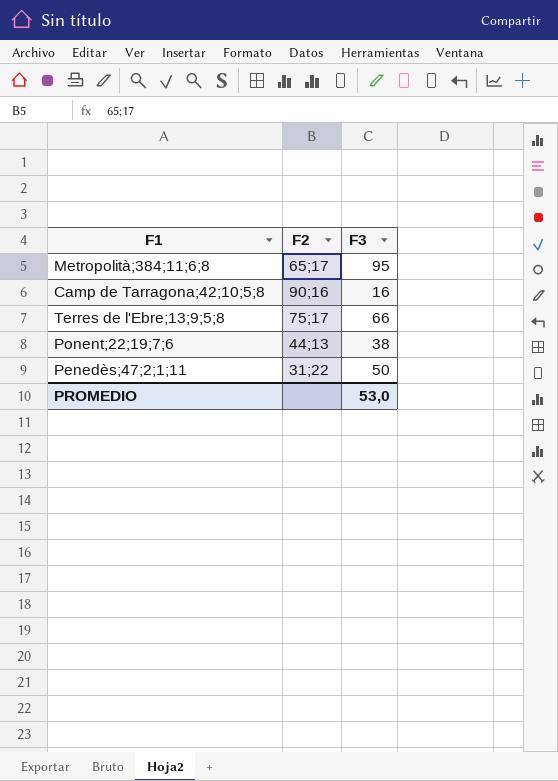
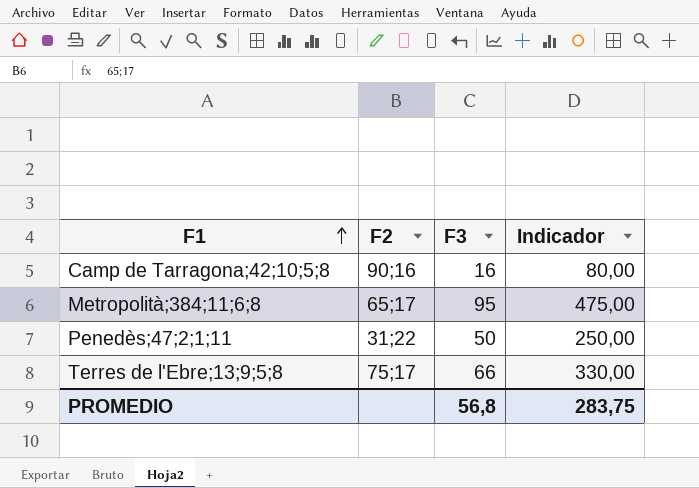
row order: none -> F1 ascending
column Indicador | formula: none -> [F3] * 5
row Ponent;22;19;7;6: 44;13 | 38 -> none
PROMEDIO | F3: 53,0 -> 56,8

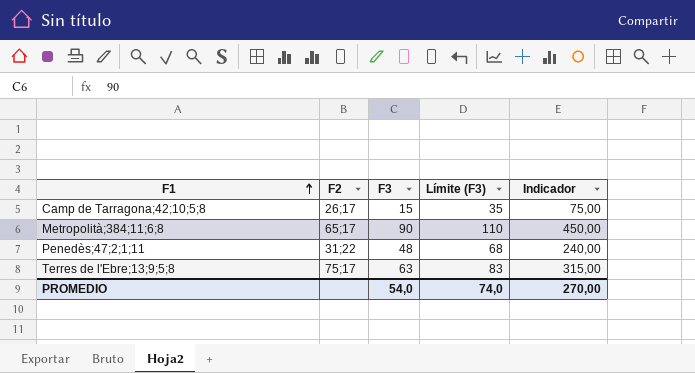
column Límite (F3) | formula: none -> [F3] + 20
Camp de Tarragona;42;10;5;8 | F2: 90;16 -> 26;17
Camp de Tarragona;42;10;5;8 | F3: 16 -> 15
Camp de Tarragona;42;10;5;8 | Indicador: 80,00 -> 75,00
Metropolità;384;11;6;8 | F3: 95 -> 90
Metropolità;384;11;6;8 | Indicador: 475,00 -> 450,00
Penedès;47;2;1;11 | F3: 50 -> 48
Penedès;47;2;1;11 | Indicador: 250,00 -> 240,00
Terres de l'Ebre;13;9;5;8 | F3: 66 -> 63
Terres de l'Ebre;13;9;5;8 | Indicador: 330,00 -> 315,00
PROMEDIO | F3: 56,8 -> 54,0
PROMEDIO | Indicador: 283,75 -> 270,00

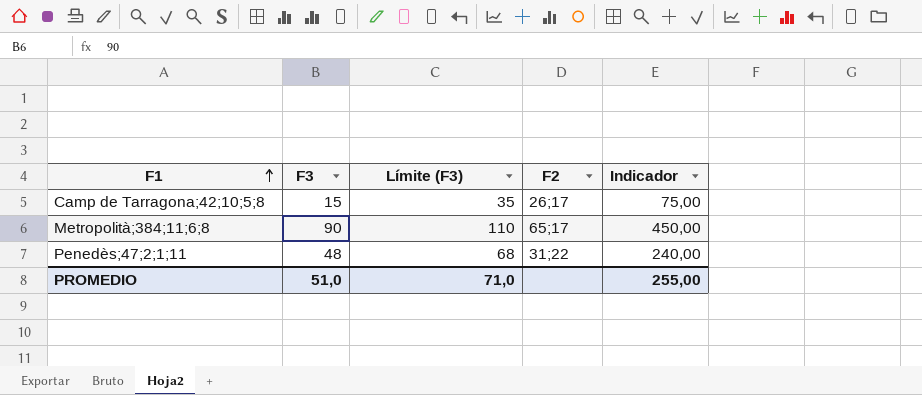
column F2 | position: 2 -> 4
row Terres de l'Ebre;13;9;5;8: 75;17 | 63 | 83 | 315,00 -> none
PROMEDIO | F3: 54,0 -> 51,0
PROMEDIO | Límite (F3): 74,0 -> 71,0
PROMEDIO | Indicador: 270,00 -> 255,00

